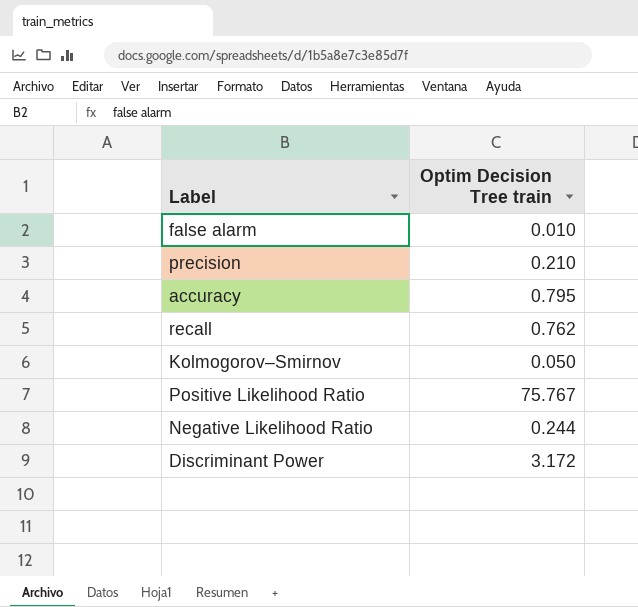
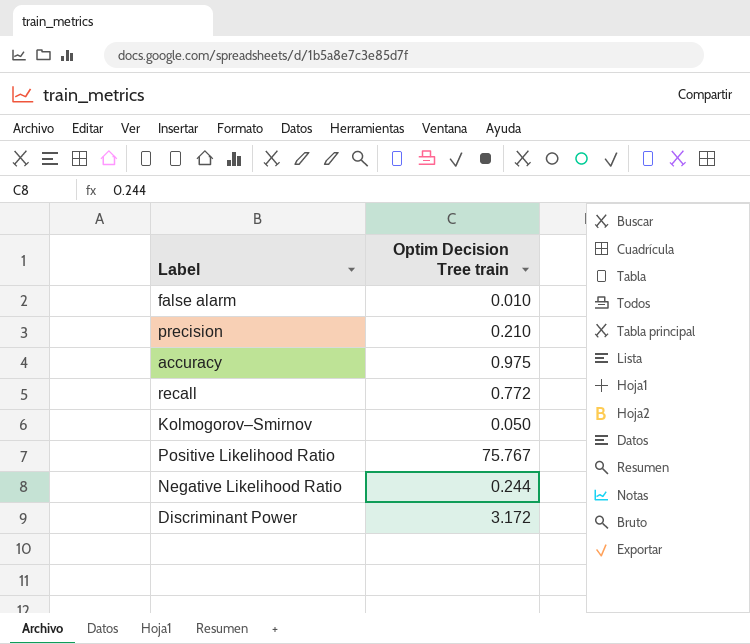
accuracy | Optim Decision Tree train: 0.795 -> 0.975
recall | Optim Decision Tree train: 0.762 -> 0.772

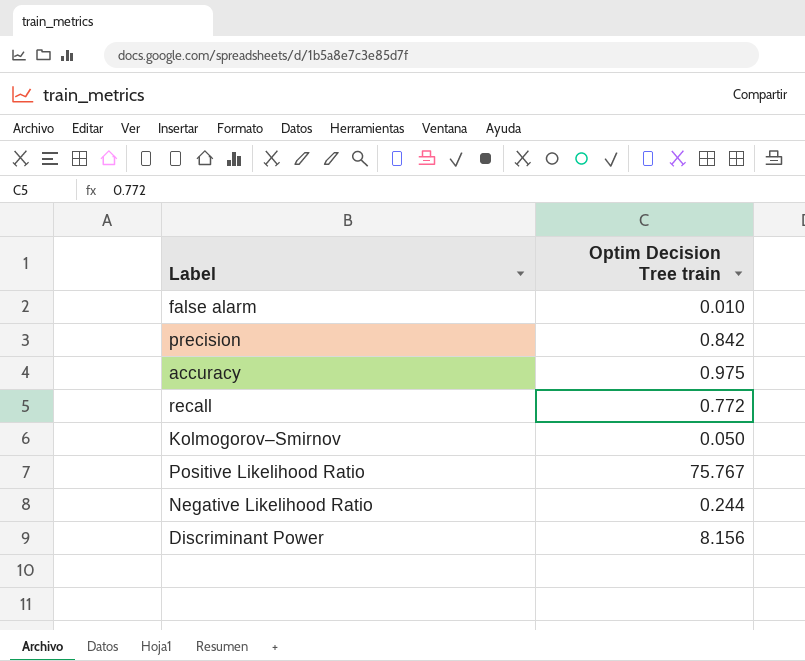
precision | Optim Decision Tree train: 0.210 -> 0.842
Discriminant Power | Optim Decision Tree train: 3.172 -> 8.156

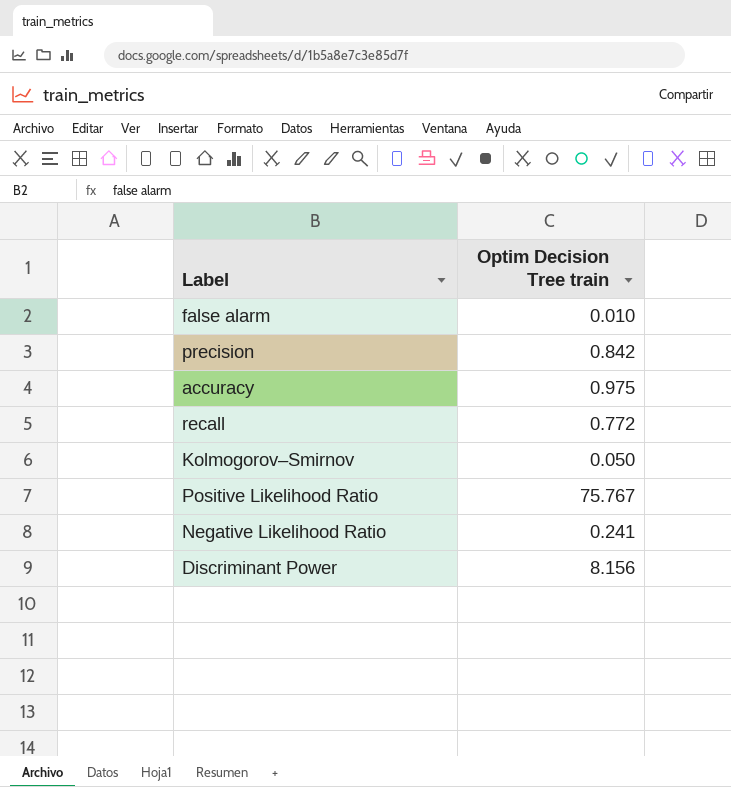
Negative Likelihood Ratio | Optim Decision Tree train: 0.244 -> 0.241

